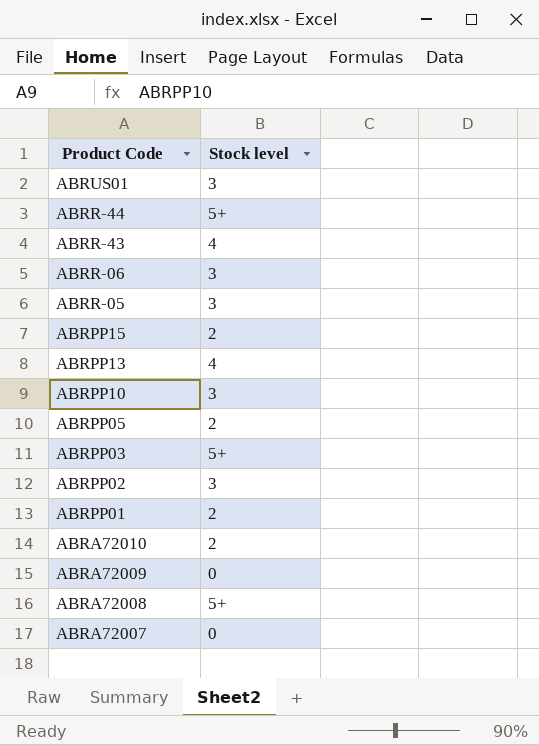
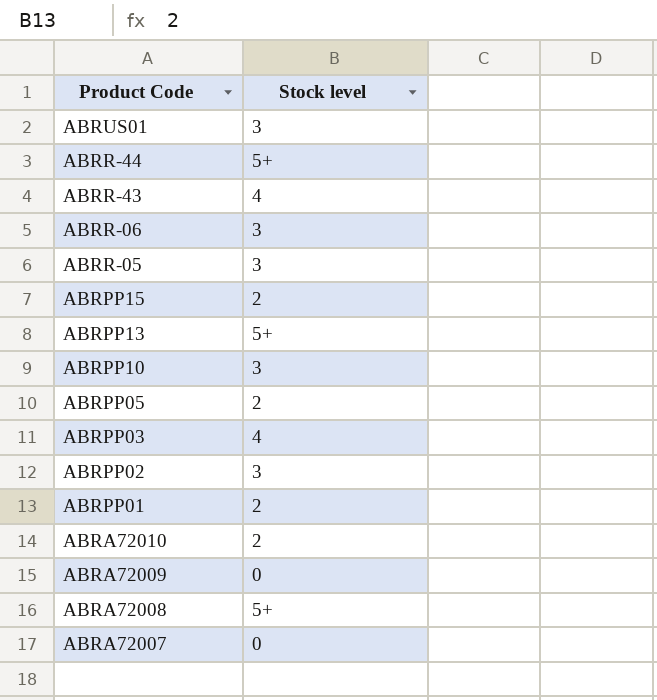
ABRPP13 | Stock level: 4 -> 5+
ABRPP03 | Stock level: 5+ -> 4

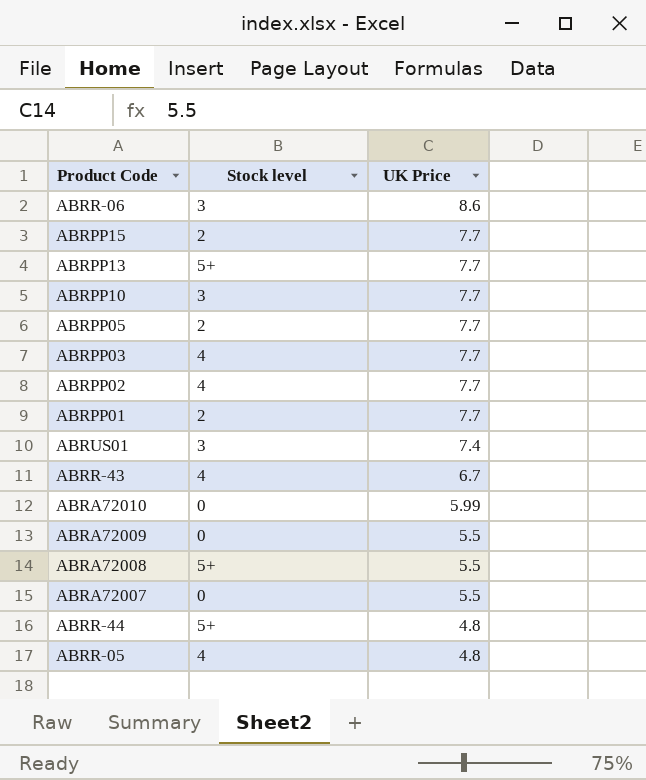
row order: Product Code descending -> UK Price descending
column UK Price | position: none -> 3
ABRPP02 | Stock level: 3 -> 4
ABRA72010 | Stock level: 2 -> 0
ABRR-05 | Stock level: 3 -> 4

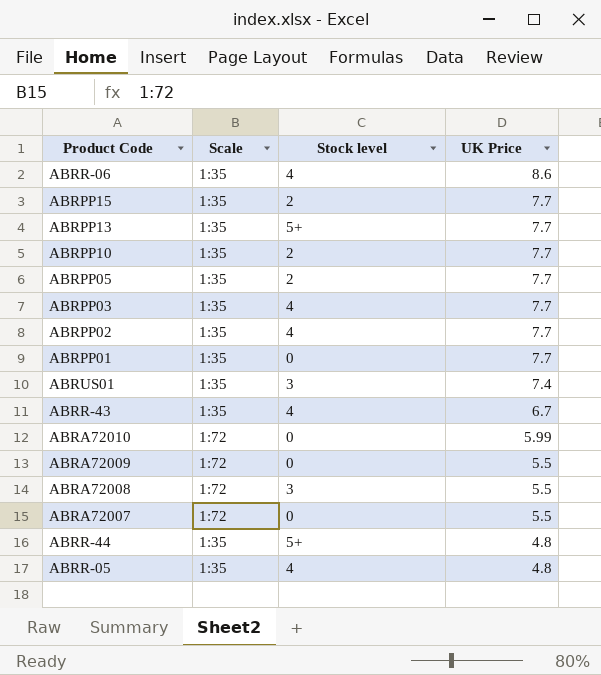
column Scale | position: none -> 2
ABRR-06 | Stock level: 3 -> 4
ABRPP10 | Stock level: 3 -> 2
ABRPP01 | Stock level: 2 -> 0
ABRA72008 | Stock level: 5+ -> 3

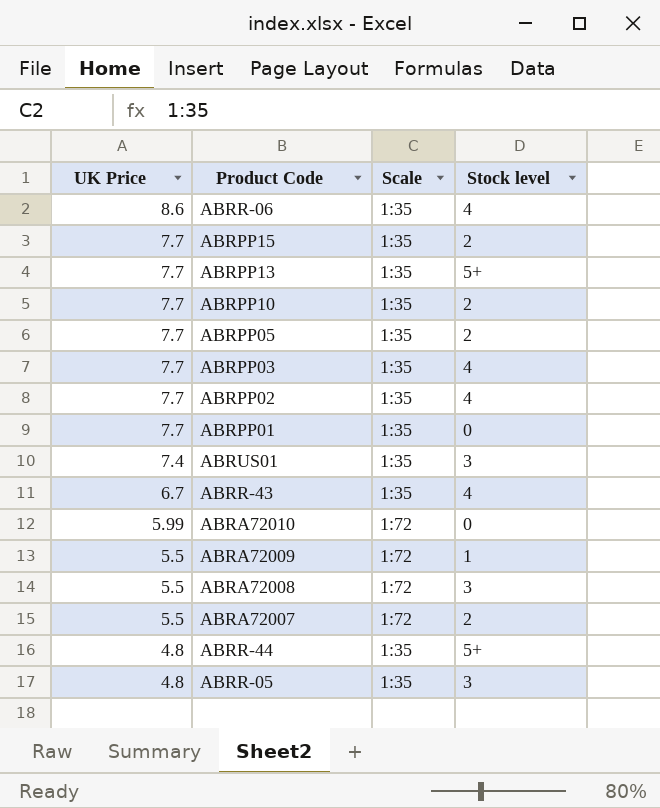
column UK Price | position: 4 -> 1
ABRA72009 | Stock level: 0 -> 1
ABRA72007 | Stock level: 0 -> 2
ABRR-05 | Stock level: 4 -> 3

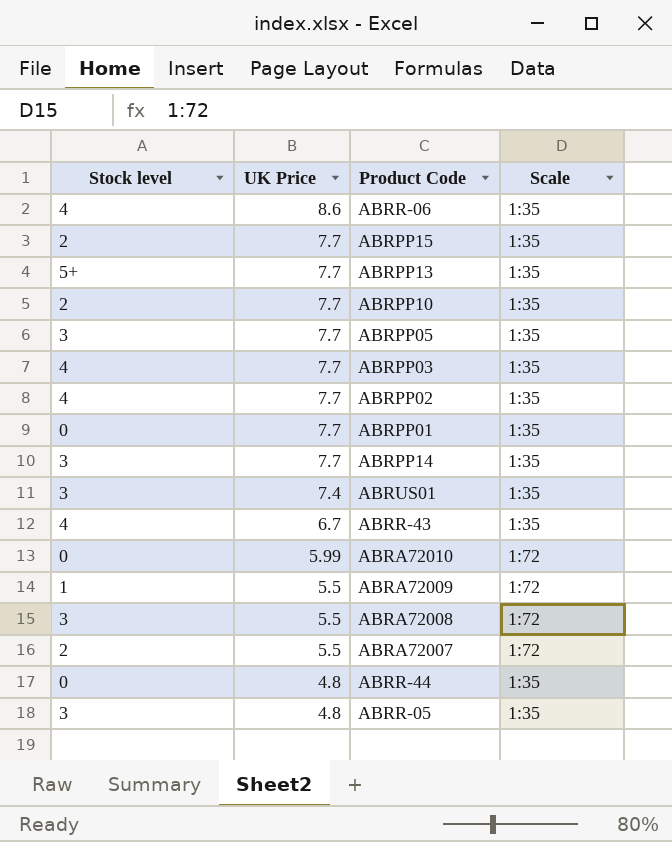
column Stock level | position: 4 -> 1
ABRPP05 | Stock level: 2 -> 3
row ABRPP14: none -> 3 | 7.7 | 1:35
ABRR-44 | Stock level: 5+ -> 0

